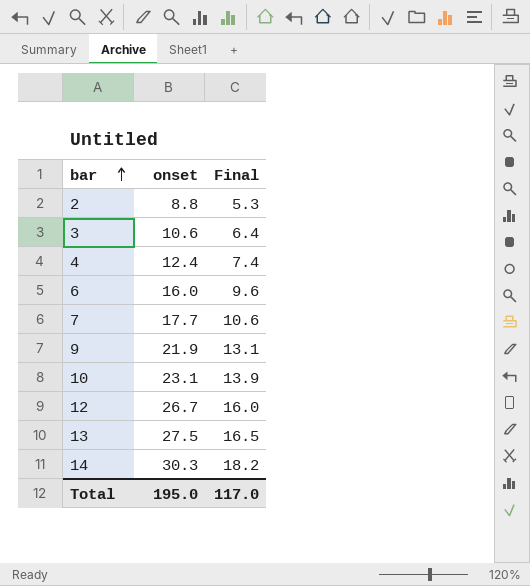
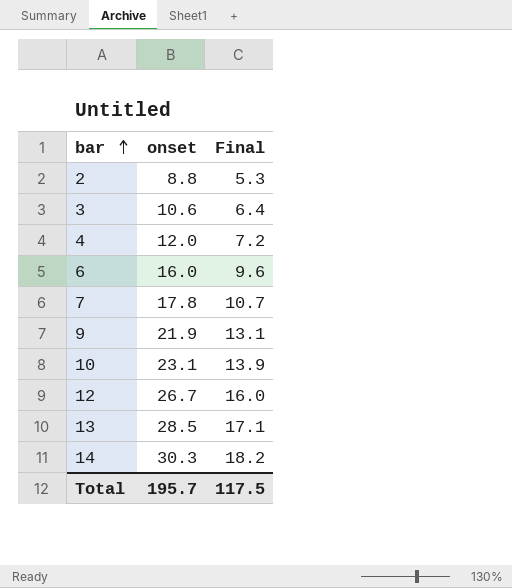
4 | onset: 12.4 -> 12.0
4 | Final: 7.4 -> 7.2
7 | onset: 17.7 -> 17.8
7 | Final: 10.6 -> 10.7
13 | onset: 27.5 -> 28.5
13 | Final: 16.5 -> 17.1
Total | onset: 195.0 -> 195.7
Total | Final: 117.0 -> 117.5

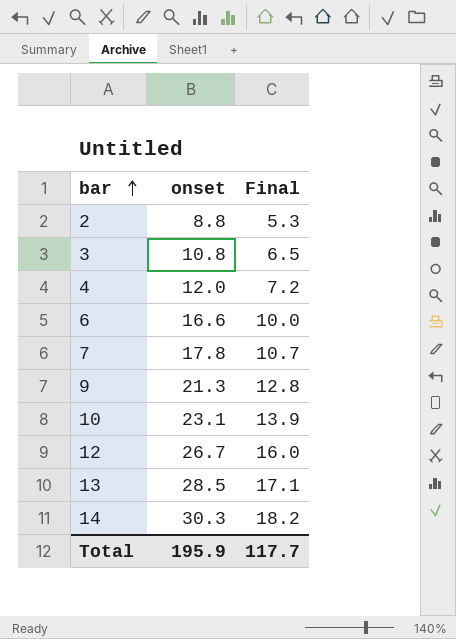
3 | onset: 10.6 -> 10.8
3 | Final: 6.4 -> 6.5
6 | onset: 16.0 -> 16.6
6 | Final: 9.6 -> 10.0
9 | onset: 21.9 -> 21.3
9 | Final: 13.1 -> 12.8
Total | onset: 195.7 -> 195.9
Total | Final: 117.5 -> 117.7

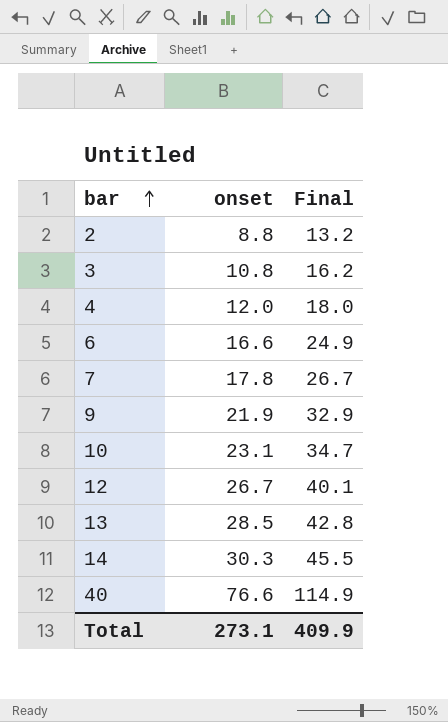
column Final | formula: [onset] * 0.6 -> [onset] * 1.5
9 | onset: 21.3 -> 21.9
row 40: none -> 76.6 | 114.9
Total | onset: 195.9 -> 273.1
Total | Final: 117.7 -> 409.9

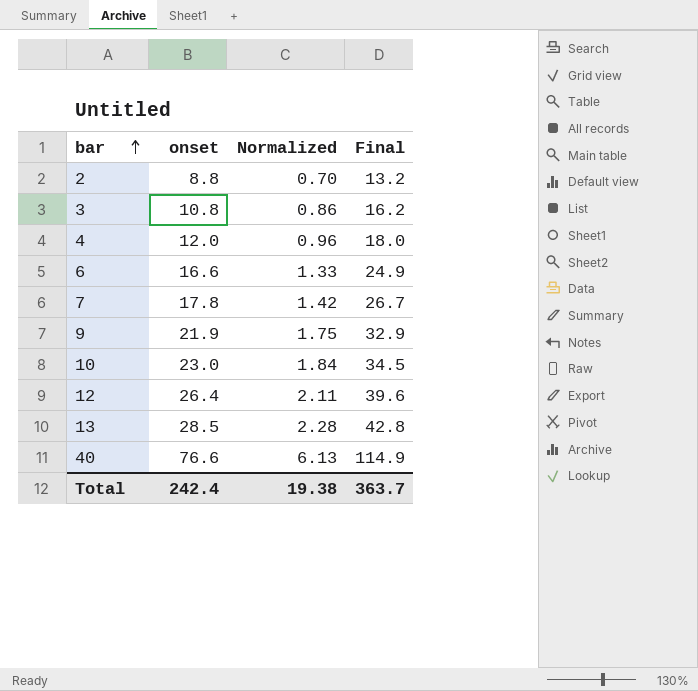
column Normalized | formula: none -> [onset] * 0.08
row 14: 30.3 | 45.5 -> none
10 | onset: 23.1 -> 23.0
10 | Final: 34.7 -> 34.5
12 | onset: 26.7 -> 26.4
12 | Final: 40.1 -> 39.6
Total | onset: 273.1 -> 242.4
Total | Final: 409.9 -> 363.7

